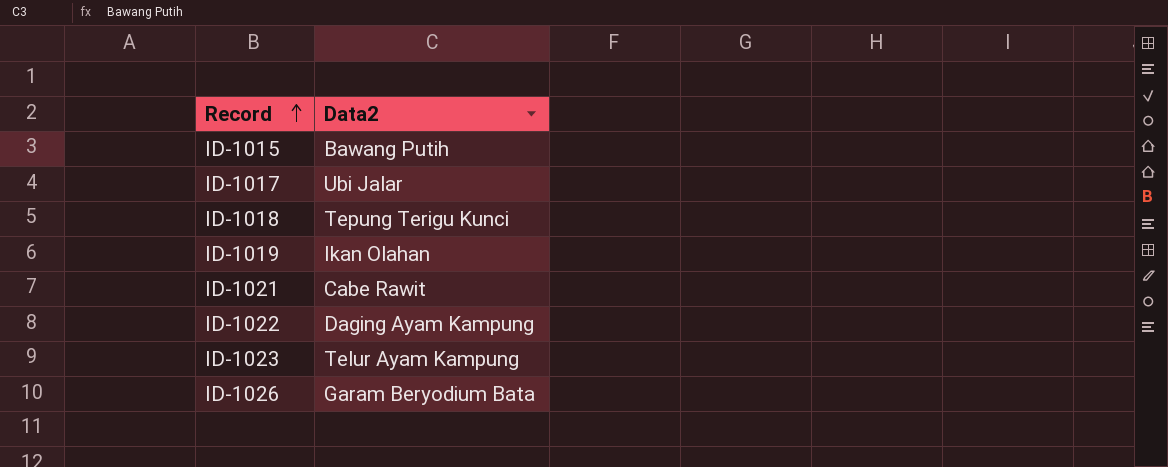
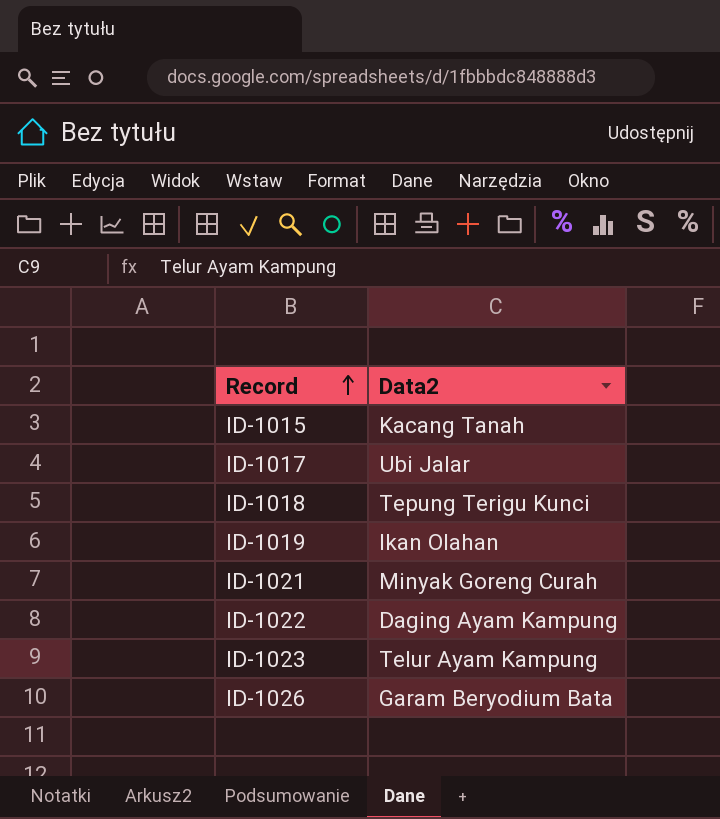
ID-1015 | Data2: Bawang Putih -> Kacang Tanah
ID-1021 | Data2: Cabe Rawit -> Minyak Goreng Curah

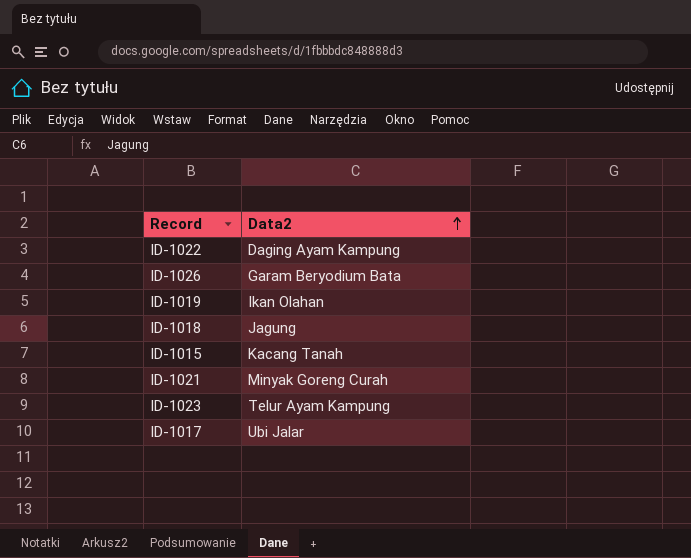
row order: Record ascending -> Data2 ascending
ID-1018 | Data2: Tepung Terigu Kunci -> Jagung

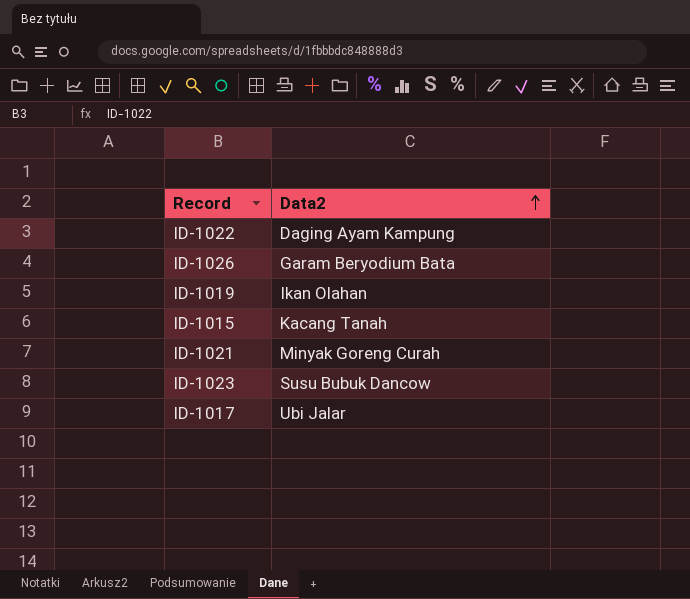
row ID-1018: Jagung -> none
ID-1023 | Data2: Telur Ayam Kampung -> Susu Bubuk Dancow

